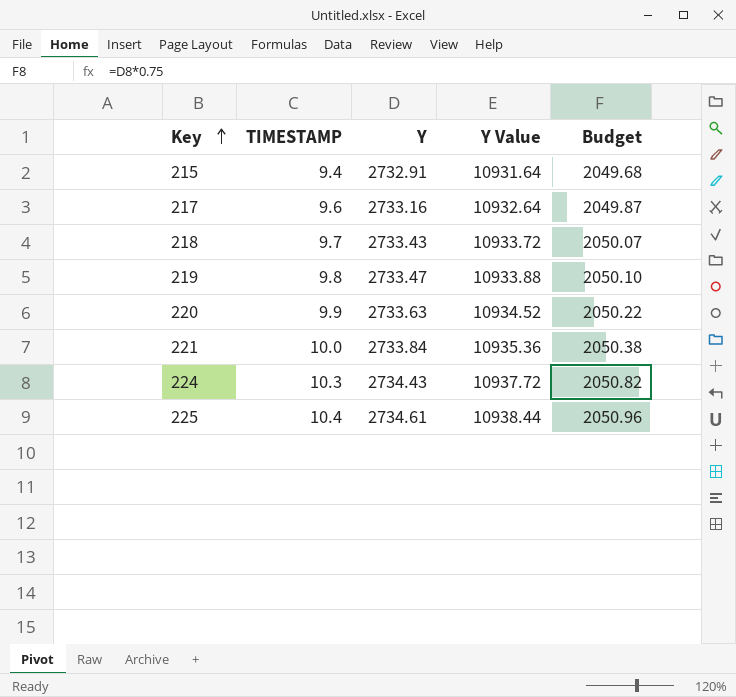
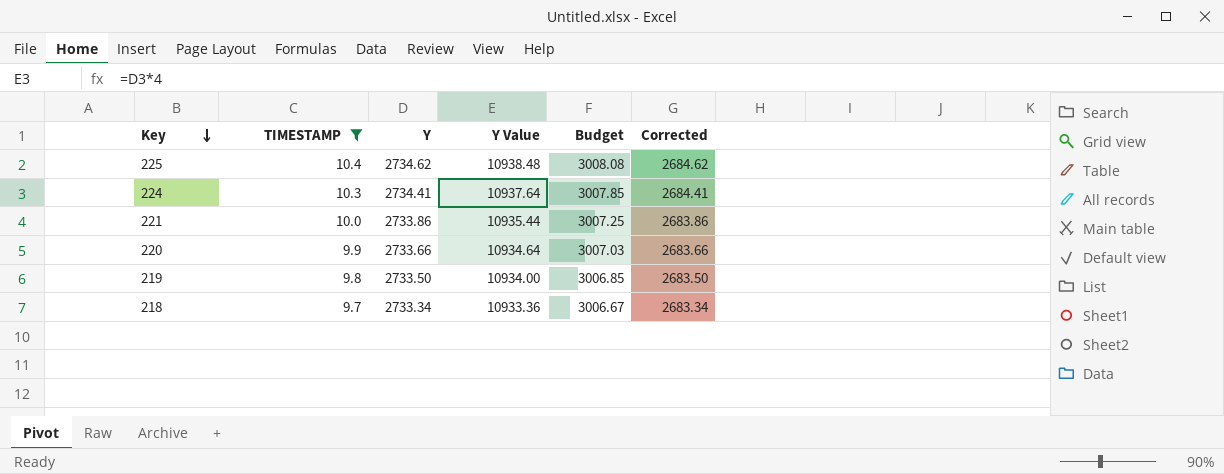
filter: none -> TIMESTAMP >= 9.7
row order: Key ascending -> Key descending
column Budget | formula: [Y] * 0.75 -> [Y] * 1.1
column Corrected | formula: none -> [Y] - 50
225 | Y: 2734.61 -> 2734.62
225 | Y Value: 10938.44 -> 10938.48
224 | Y: 2734.43 -> 2734.41
224 | Y Value: 10937.72 -> 10937.64
221 | Y: 2733.84 -> 2733.86
221 | Y Value: 10935.36 -> 10935.44
220 | Y: 2733.63 -> 2733.66
220 | Y Value: 10934.52 -> 10934.64
219 | Y: 2733.47 -> 2733.50
219 | Y Value: 10933.88 -> 10934.00
218 | Y: 2733.43 -> 2733.34
218 | Y Value: 10933.72 -> 10933.36

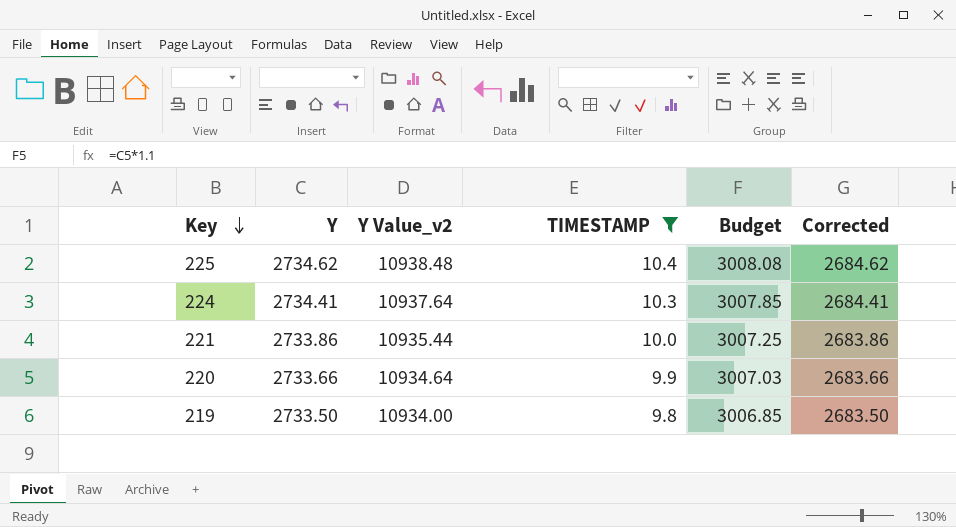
column name: Y Value -> Y Value_v2
column TIMESTAMP | position: 2 -> 4
row 218: 9.7 | 2733.34 | 10933.36 | 3006.67 | 2683.34 -> none

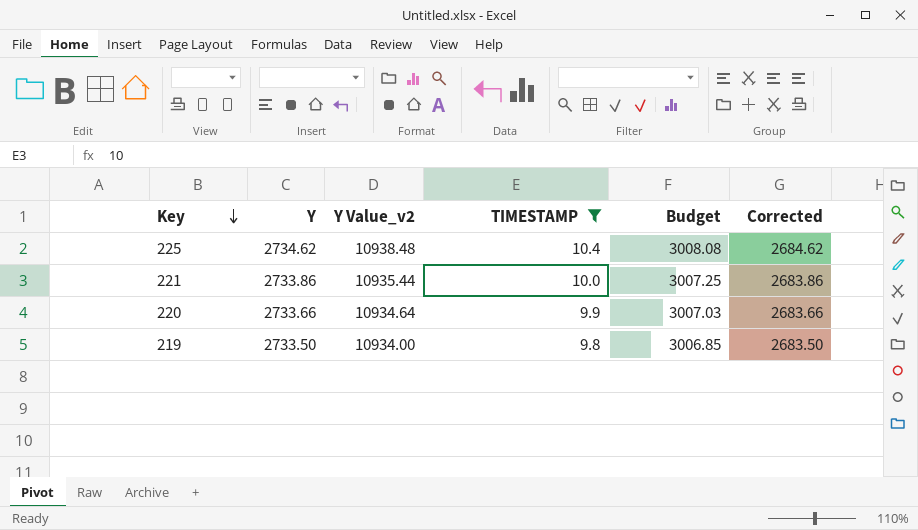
row 224: 2734.41 | 10937.64 | 10.3 | 3007.85 | 2684.41 -> none

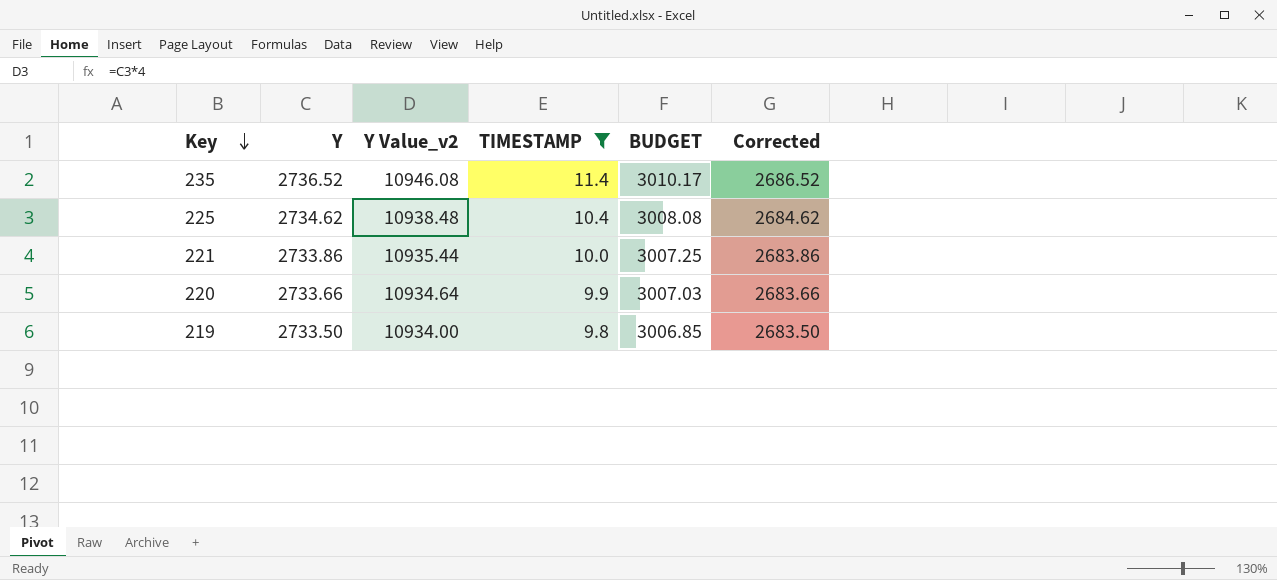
column name: Budget -> BUDGET
row 235: none -> 2736.52 | 10946.08 | 11.4 | 3010.17 | 2686.52

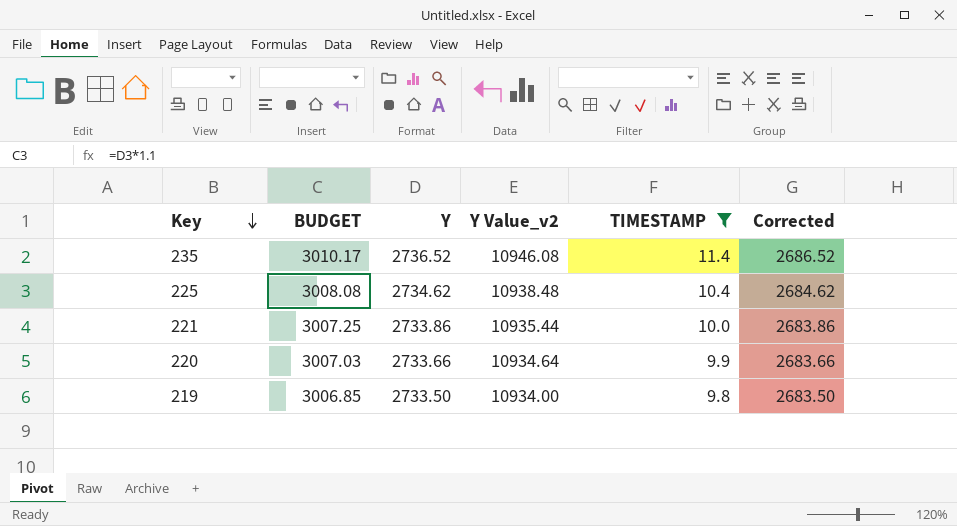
column BUDGET | position: 5 -> 2

